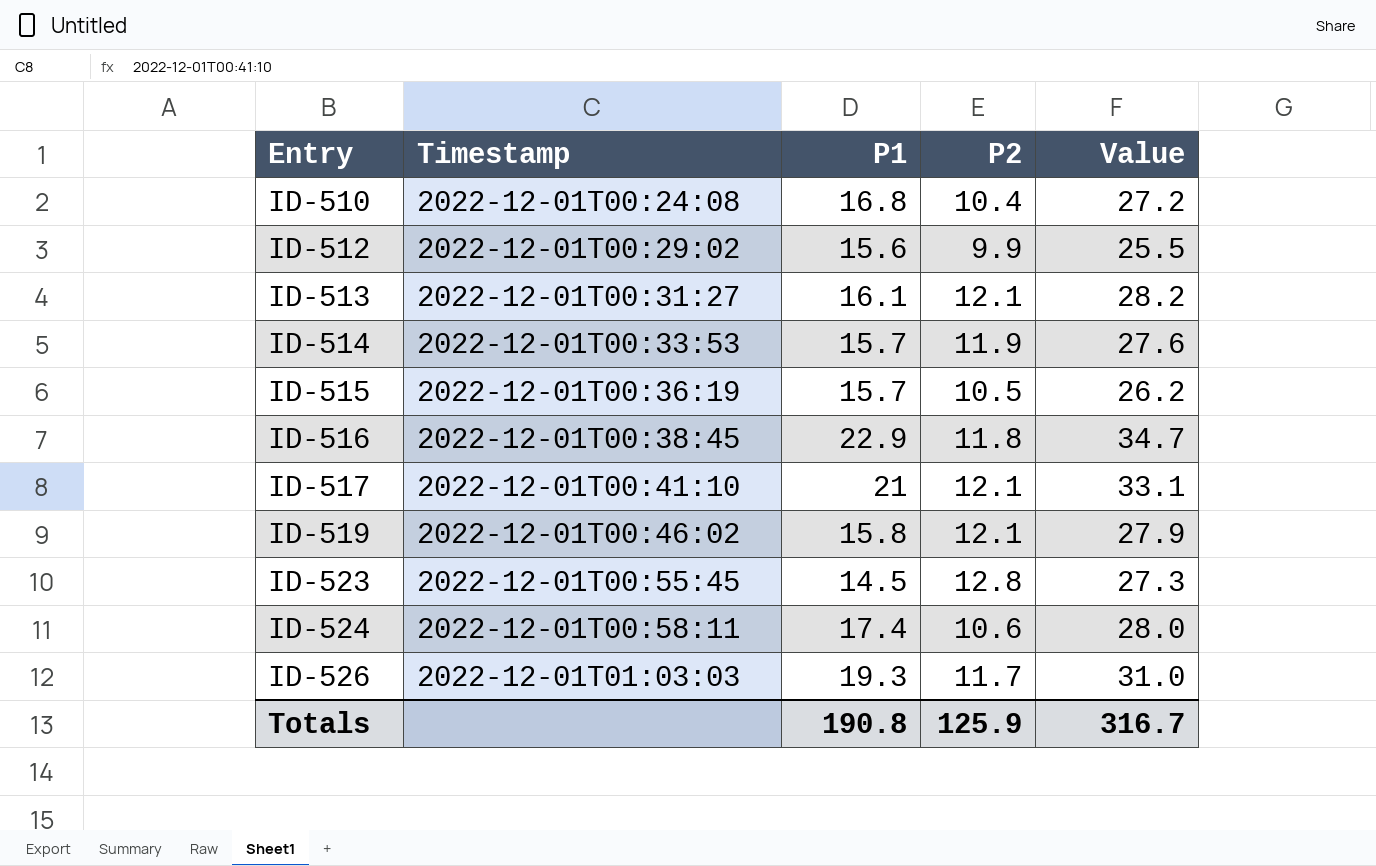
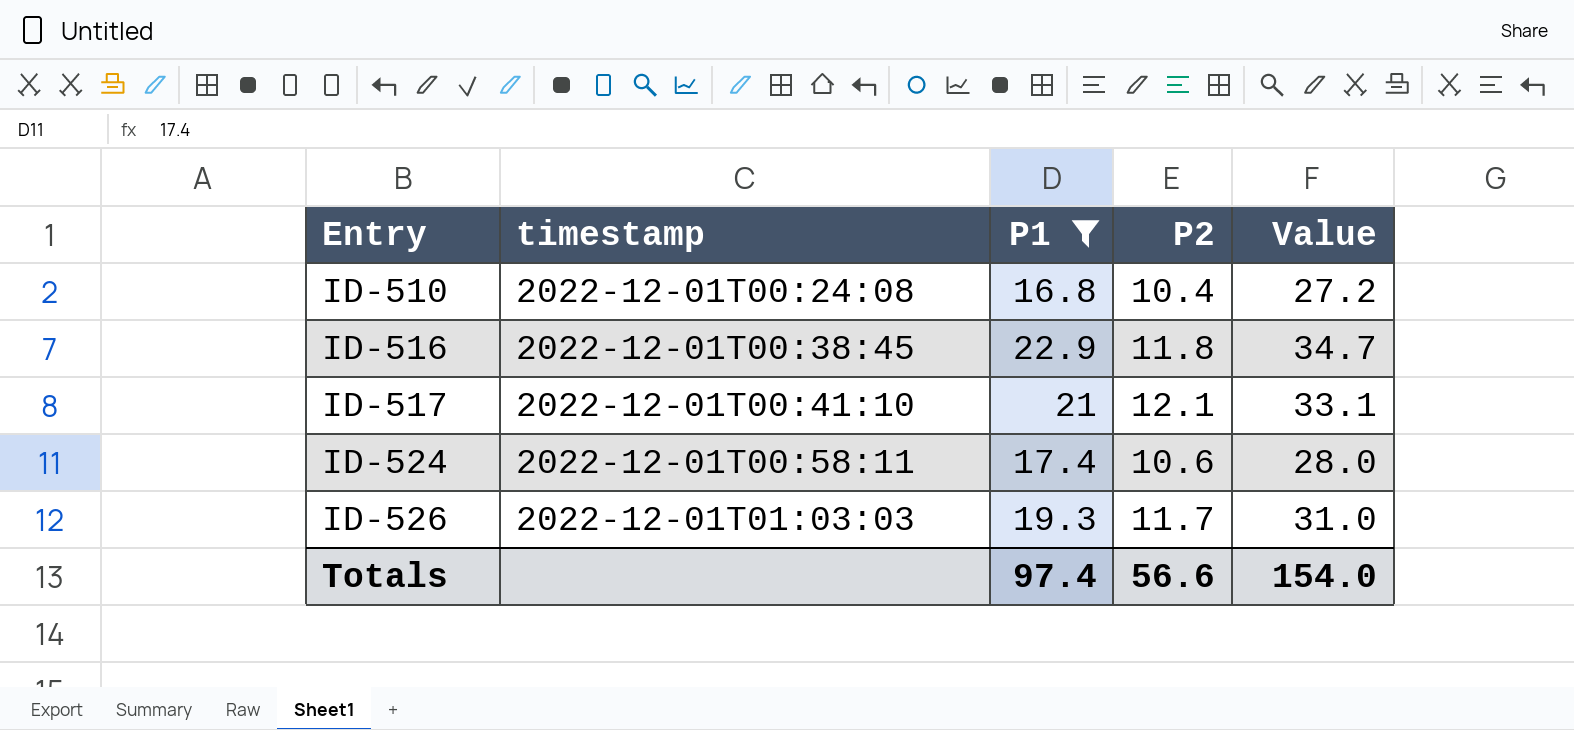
filter: none -> P1 >= 16.8
column name: Timestamp -> timestamp
Totals | P1: 190.8 -> 97.4
Totals | P2: 125.9 -> 56.6
Totals | Value: 316.7 -> 154.0

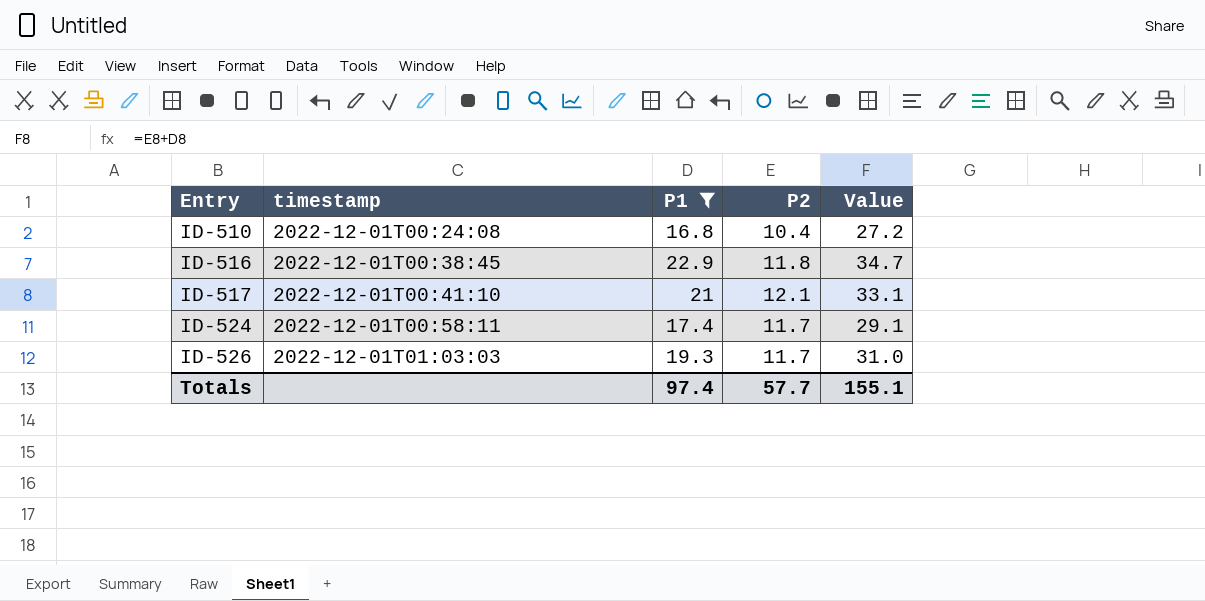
ID-524 | P2: 10.6 -> 11.7
ID-524 | Value: 28.0 -> 29.1
Totals | P2: 56.6 -> 57.7
Totals | Value: 154.0 -> 155.1

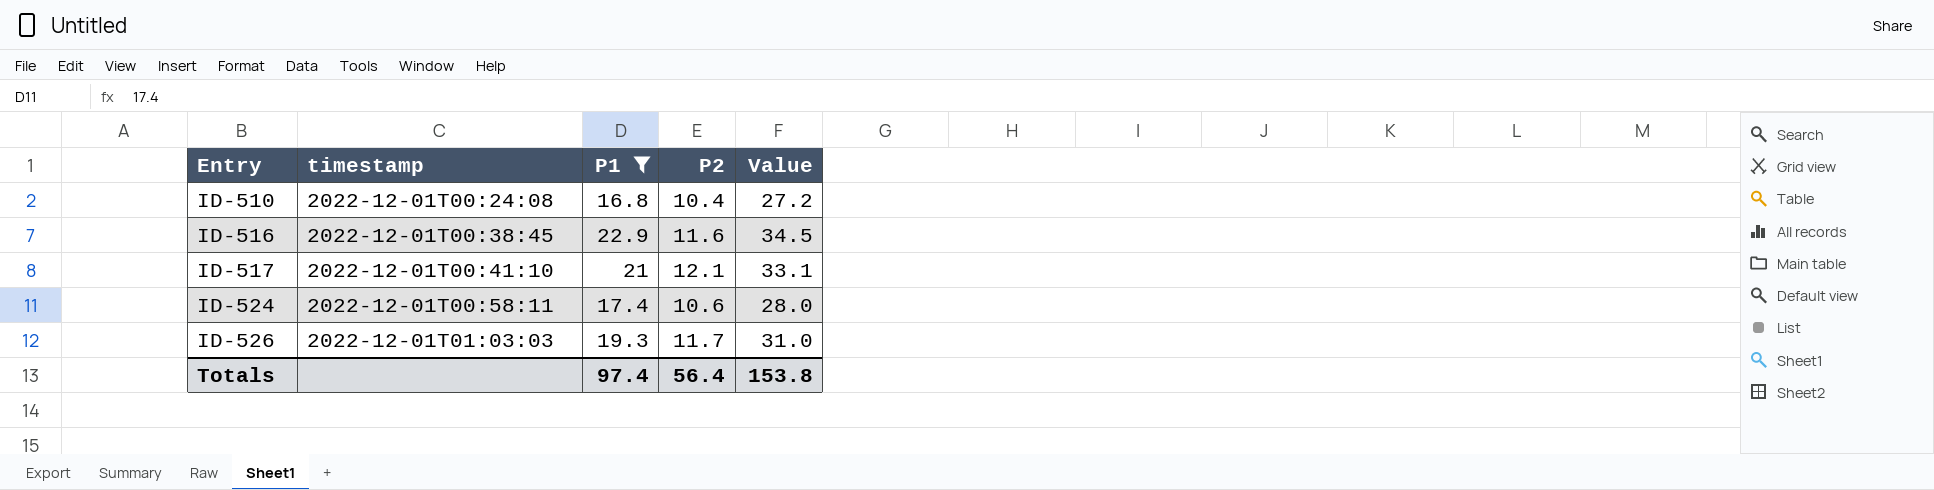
ID-516 | P2: 11.8 -> 11.6
ID-516 | Value: 34.7 -> 34.5
ID-524 | P2: 11.7 -> 10.6
ID-524 | Value: 29.1 -> 28.0
Totals | P2: 57.7 -> 56.4
Totals | Value: 155.1 -> 153.8

